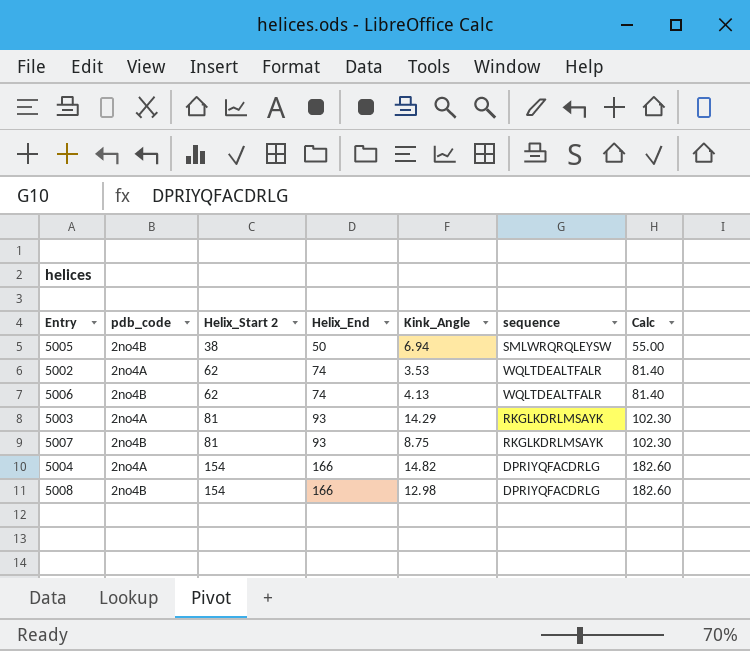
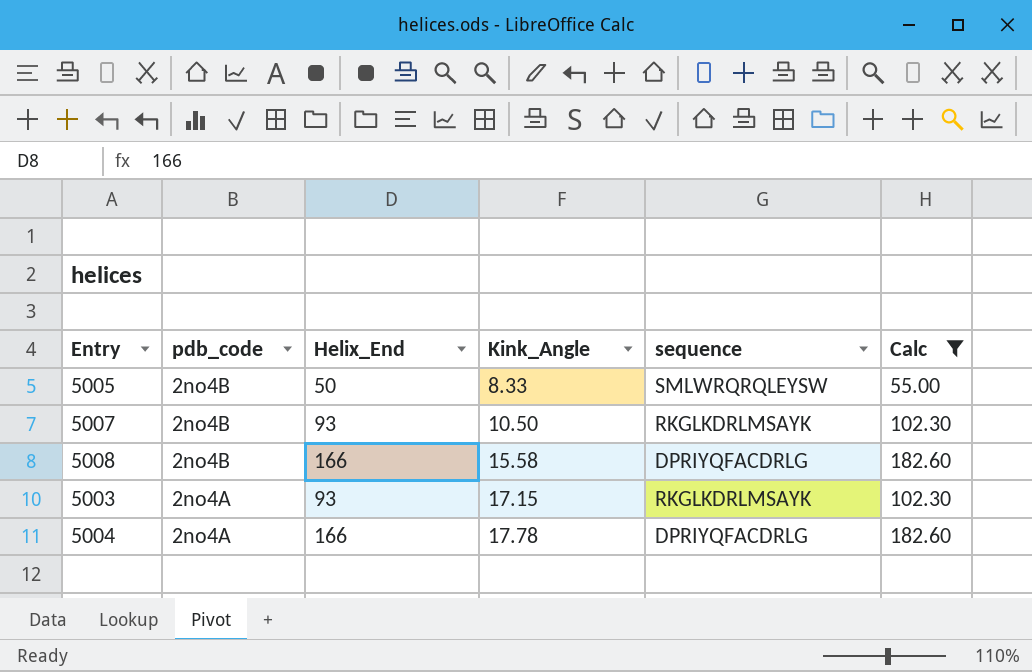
filter: none -> Calc != 81.40
row order: Helix_Start 2 ascending -> pdb_code descending
column Helix_Start 2 | position: 3 -> none
5005 | Kink_Angle: 6.94 -> 8.33
5007 | Kink_Angle: 8.75 -> 10.50
5008 | Kink_Angle: 12.98 -> 15.58
5003 | Kink_Angle: 14.29 -> 17.15
5004 | Kink_Angle: 14.82 -> 17.78

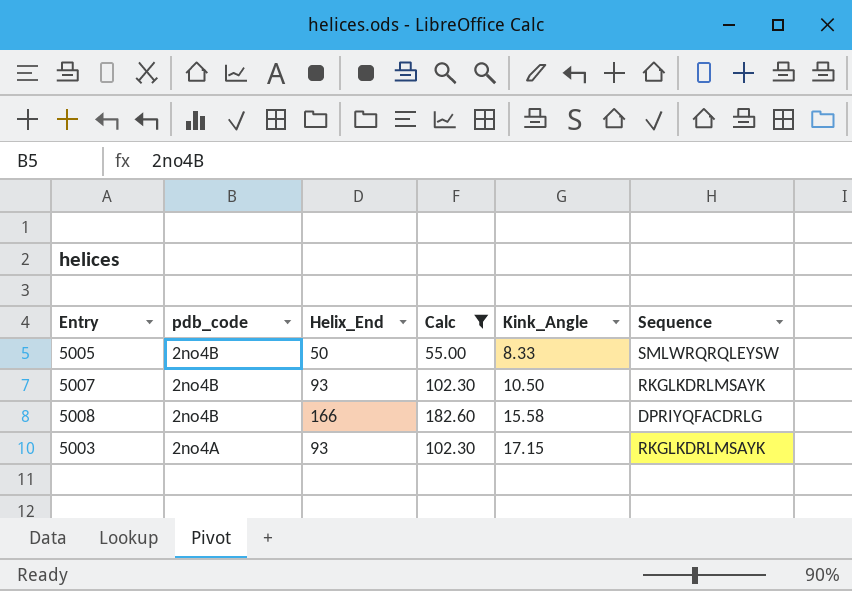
column Calc | position: 6 -> 4
column name: sequence -> Sequence
row 5004: 2no4A | 166 | 17.78 | DPRIYQFACDRLG | 182.60 -> none

